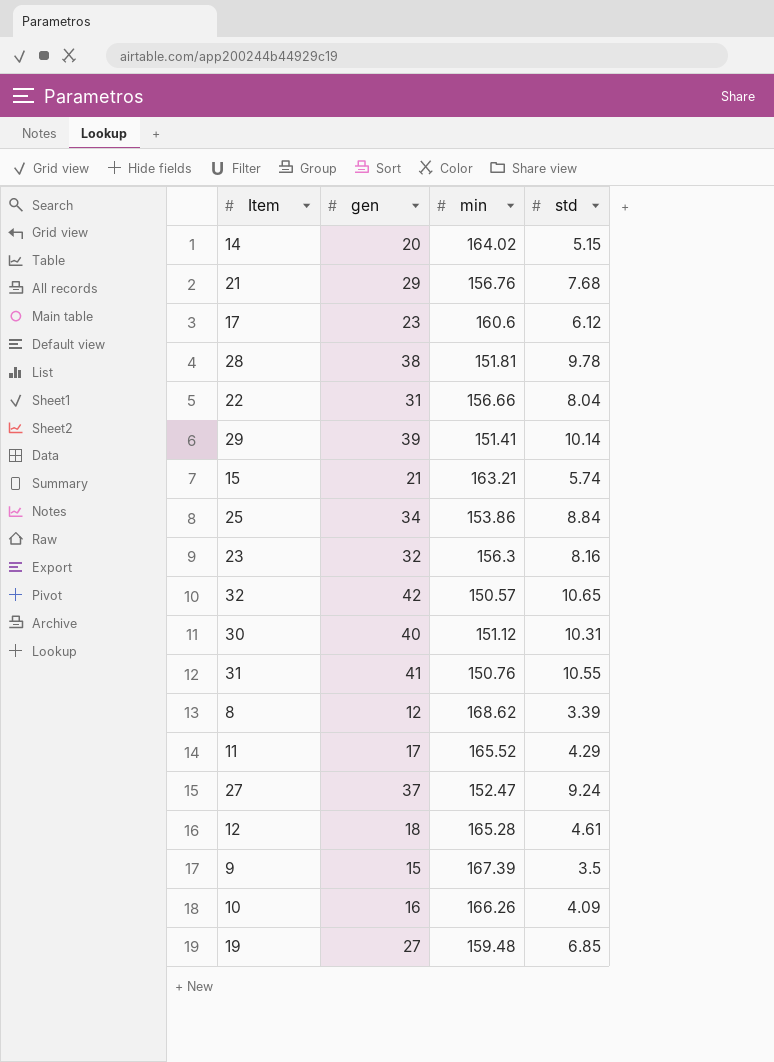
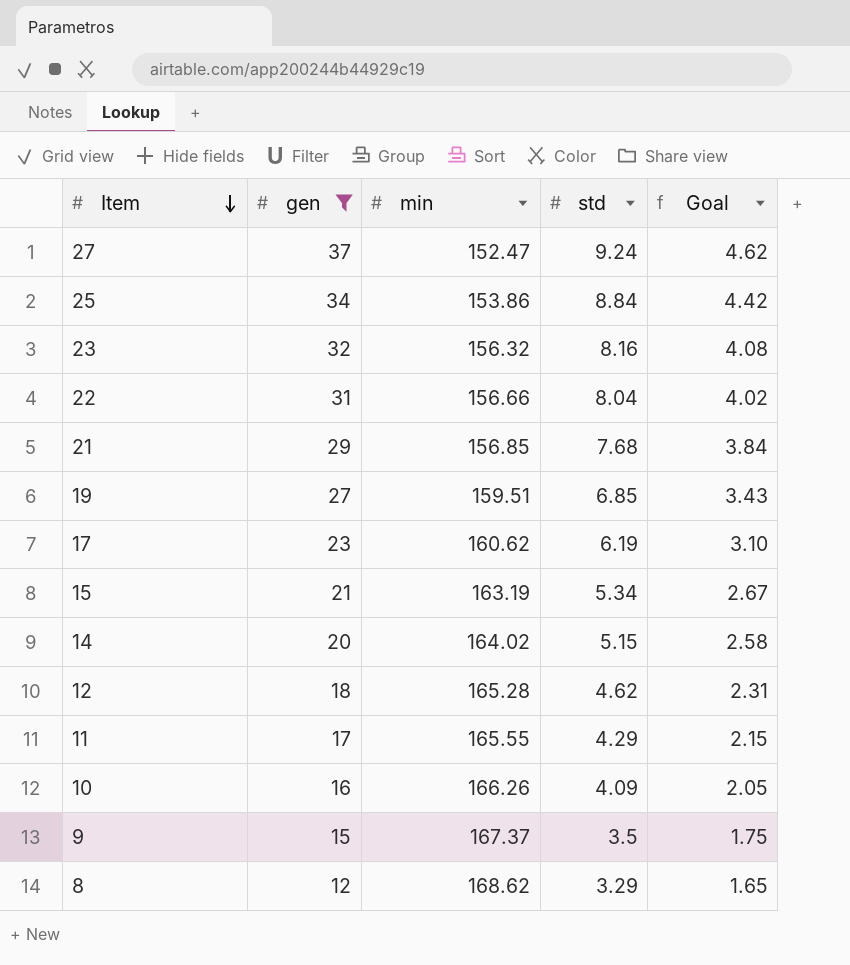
filter: none -> gen <= 37
row order: none -> Item descending
column Goal | formula: none -> [std] * 0.5
23 | min: 156.3 -> 156.32
21 | min: 156.76 -> 156.85
19 | min: 159.48 -> 159.51
17 | min: 160.6 -> 160.62
17 | std: 6.12 -> 6.19
15 | min: 163.21 -> 163.19
15 | std: 5.74 -> 5.34
12 | std: 4.61 -> 4.62
11 | min: 165.52 -> 165.55
9 | min: 167.39 -> 167.37
8 | std: 3.39 -> 3.29

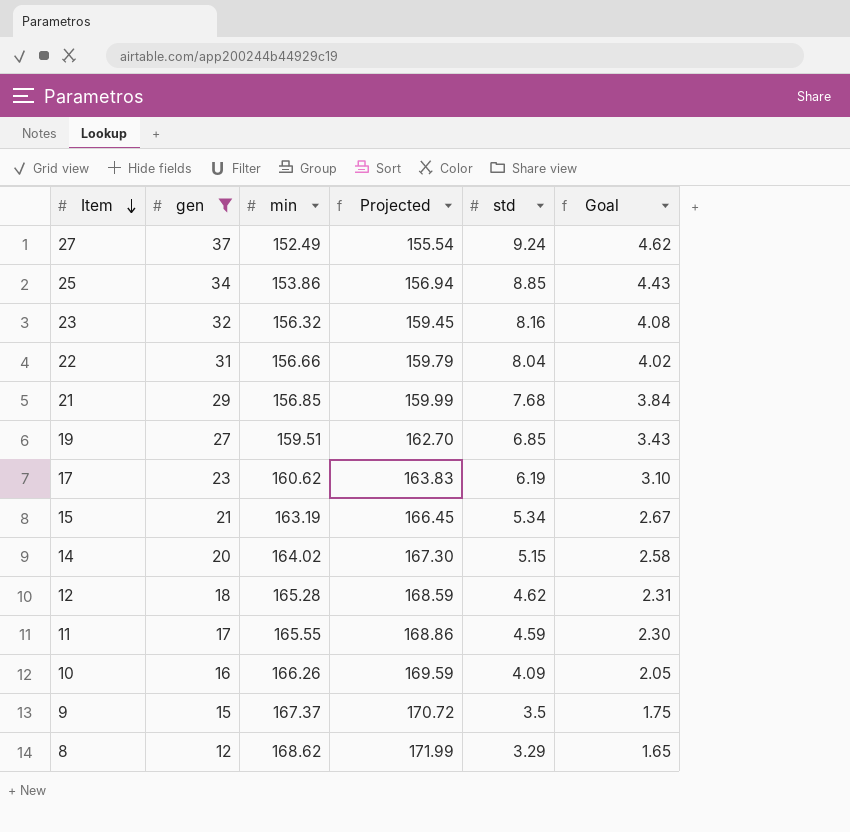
column Projected | formula: none -> [min] * 1.02
27 | min: 152.47 -> 152.49
25 | std: 8.84 -> 8.85
25 | Goal: 4.42 -> 4.43
11 | std: 4.29 -> 4.59
11 | Goal: 2.15 -> 2.30

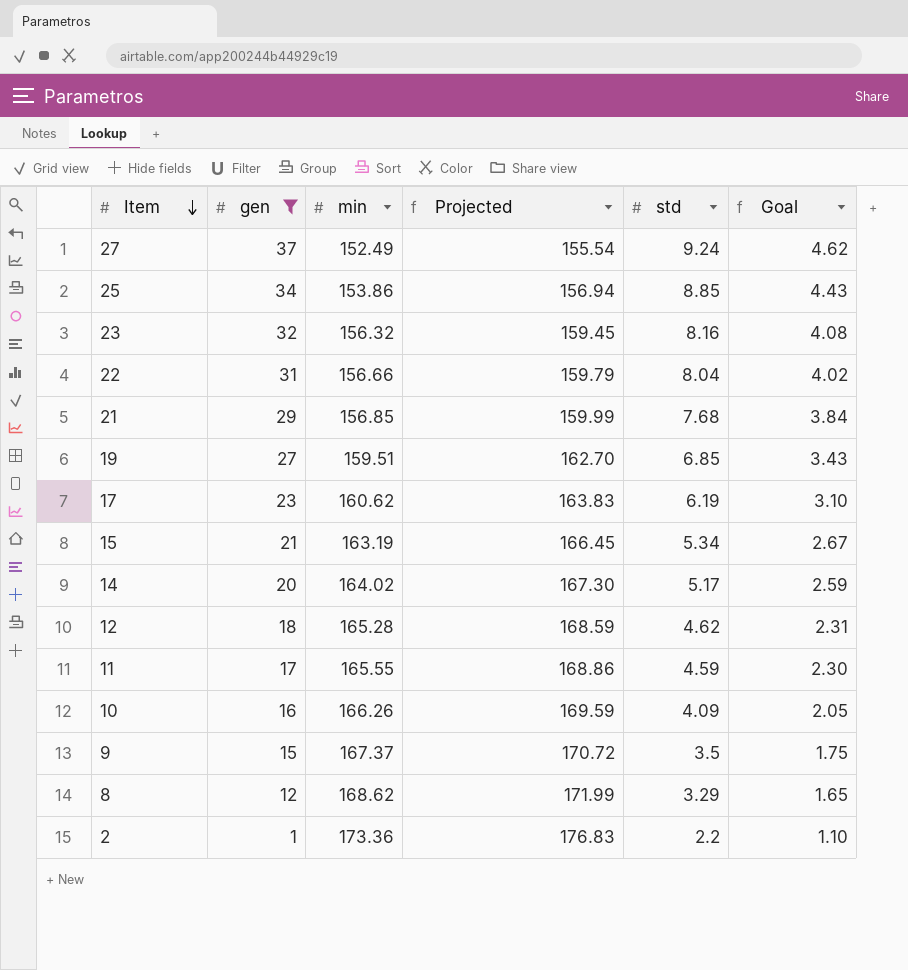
14 | std: 5.15 -> 5.17
14 | Goal: 2.58 -> 2.59
row 2: none -> 1 | 173.36 | 176.83 | 2.2 | 1.10

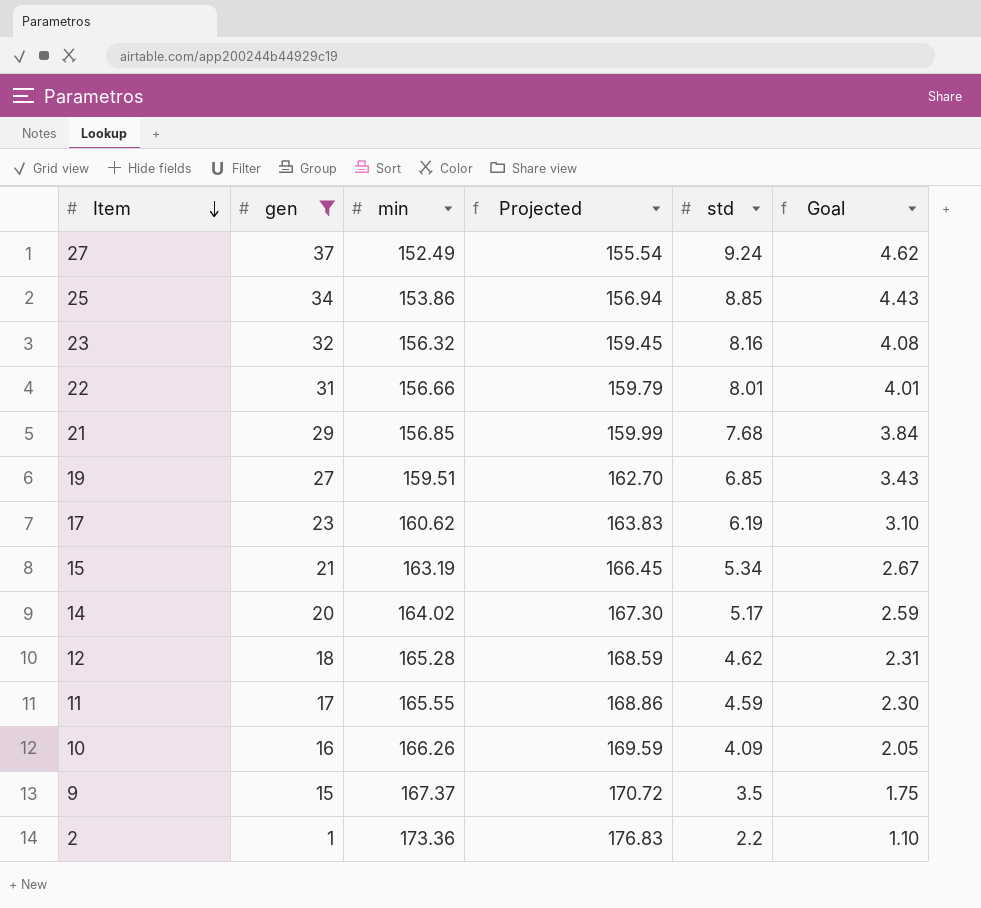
row 8: 12 | 168.62 | 171.99 | 3.29 | 1.65 -> none
22 | std: 8.04 -> 8.01
22 | Goal: 4.02 -> 4.01

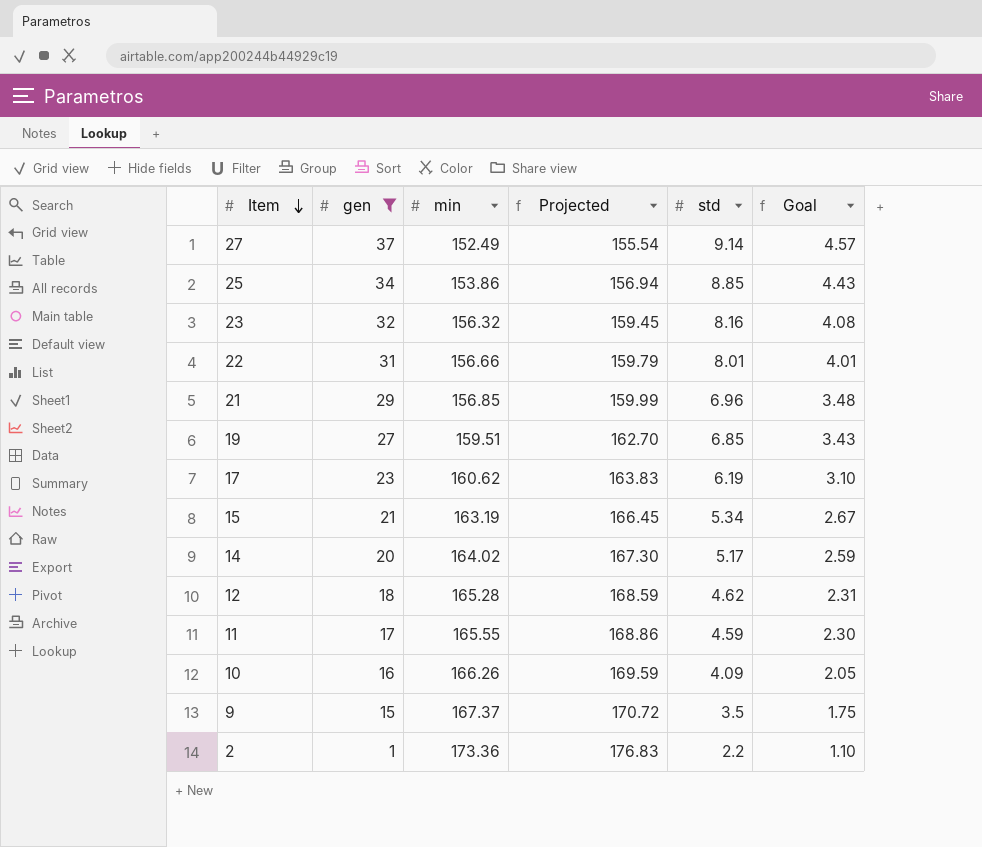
27 | std: 9.24 -> 9.14
27 | Goal: 4.62 -> 4.57
21 | std: 7.68 -> 6.96
21 | Goal: 3.84 -> 3.48

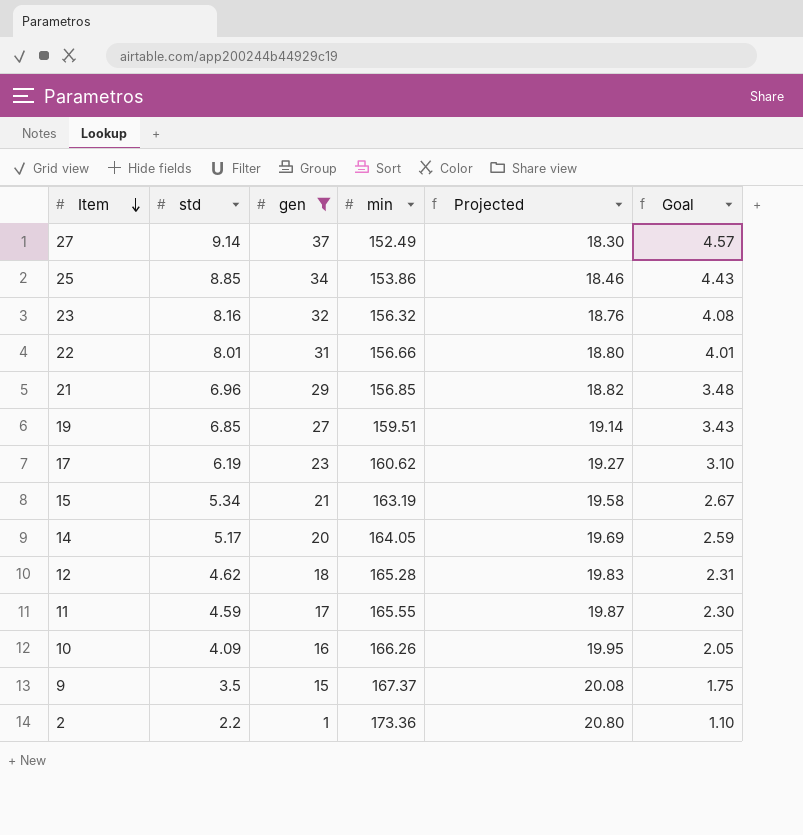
column std | position: 5 -> 2
column Projected | formula: [min] * 1.02 -> [min] * 0.12
14 | min: 164.02 -> 164.05

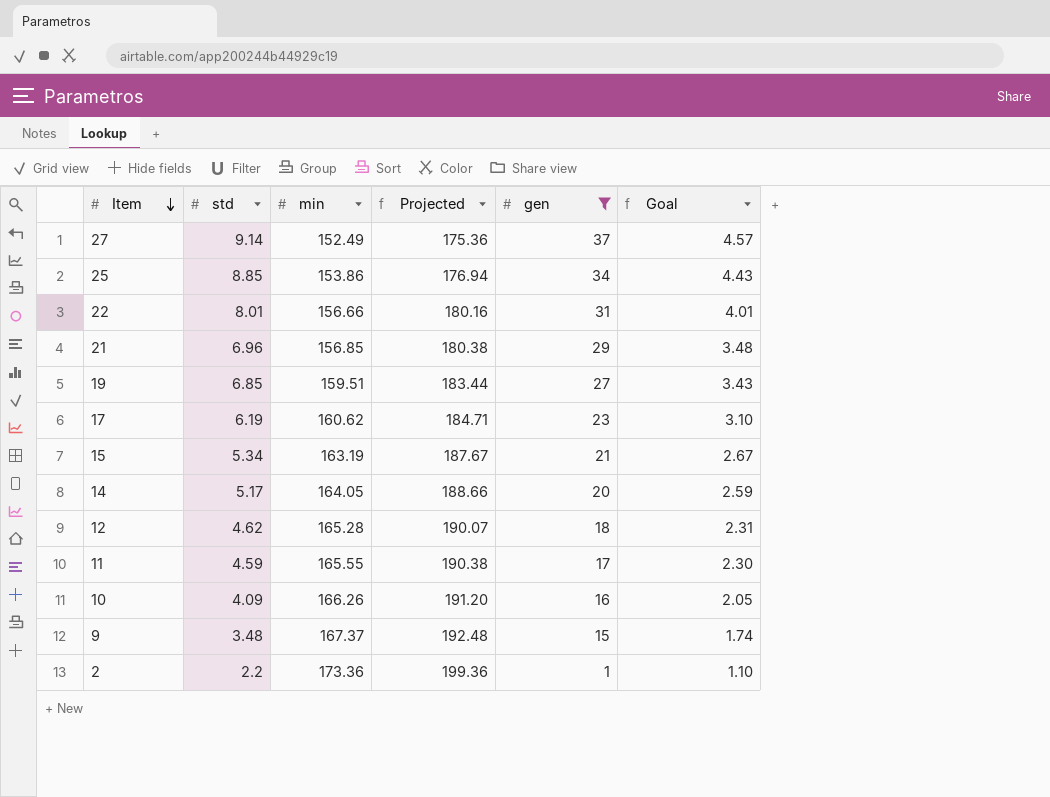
column Projected | formula: [min] * 0.12 -> [min] * 1.15
column gen | position: 3 -> 5
row 23: 8.16 | 32 | 156.32 | 18.76 | 4.08 -> none
9 | std: 3.5 -> 3.48
9 | Goal: 1.75 -> 1.74

